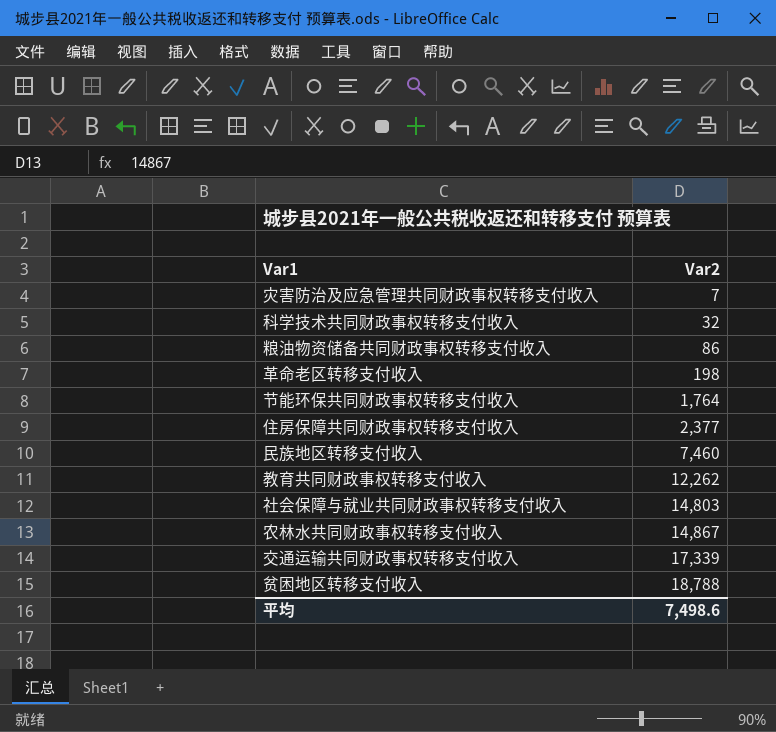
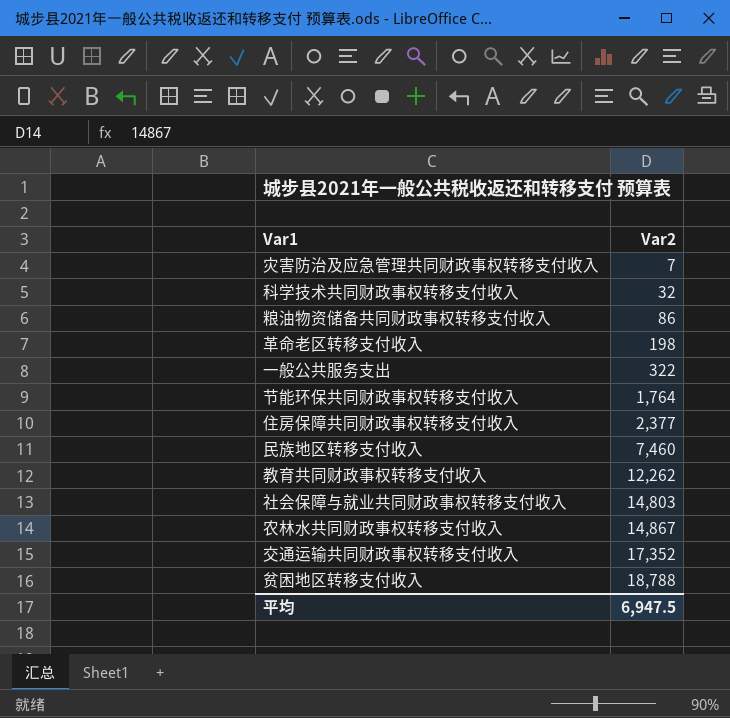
row 一般公共服务支出: none -> 322
交通运输共同财政事权转移支付收入 | Var2: 17,339 -> 17,352
平均 | Var2: 7,498.6 -> 6,947.5

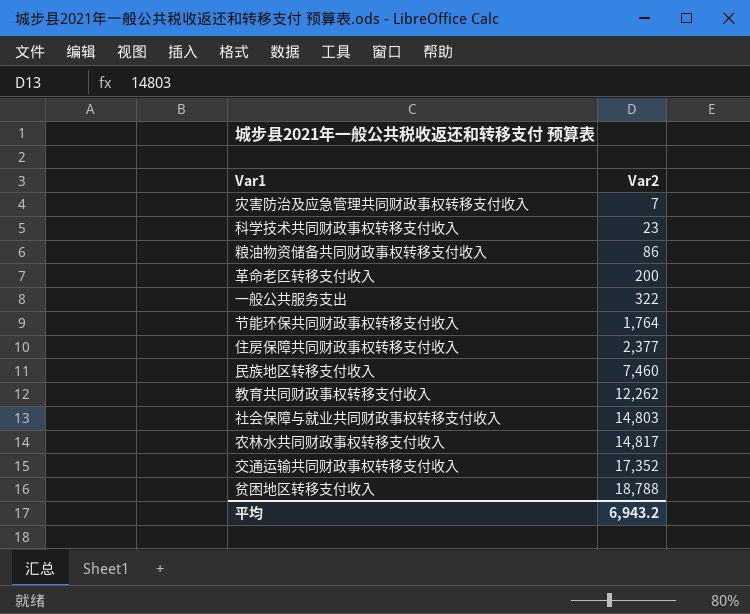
科学技术共同财政事权转移支付收入 | Var2: 32 -> 23
革命老区转移支付收入 | Var2: 198 -> 200
农林水共同财政事权转移支付收入 | Var2: 14,867 -> 14,817
平均 | Var2: 6,947.5 -> 6,943.2

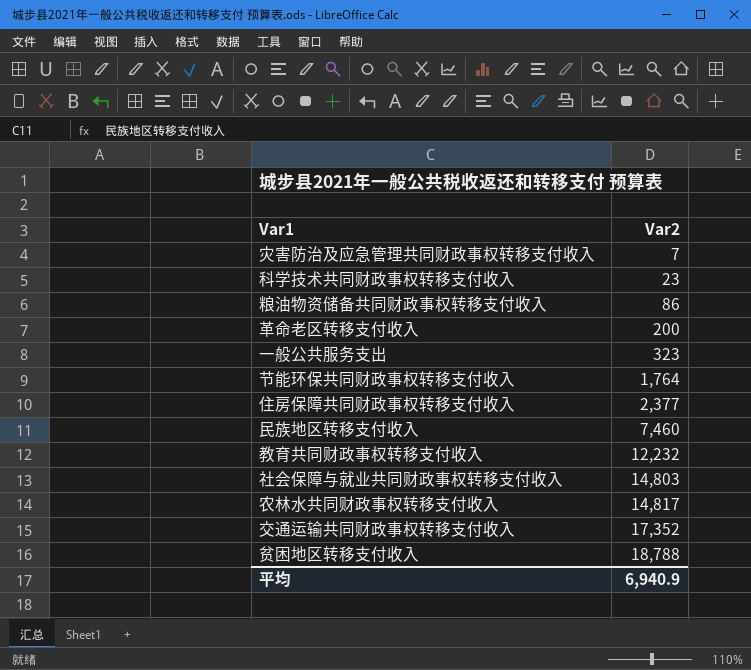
一般公共服务支出 | Var2: 322 -> 323
教育共同财政事权转移支付收入 | Var2: 12,262 -> 12,232
平均 | Var2: 6,943.2 -> 6,940.9

